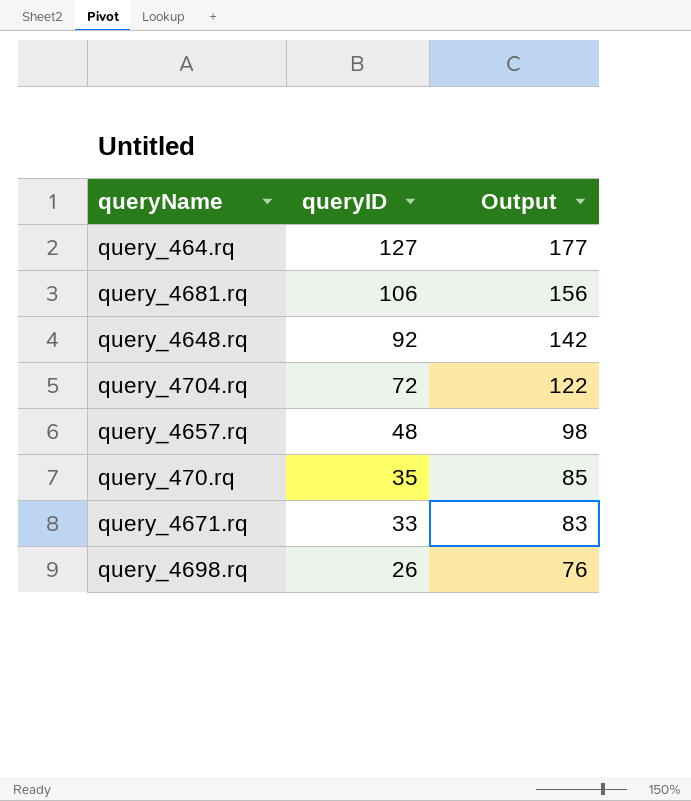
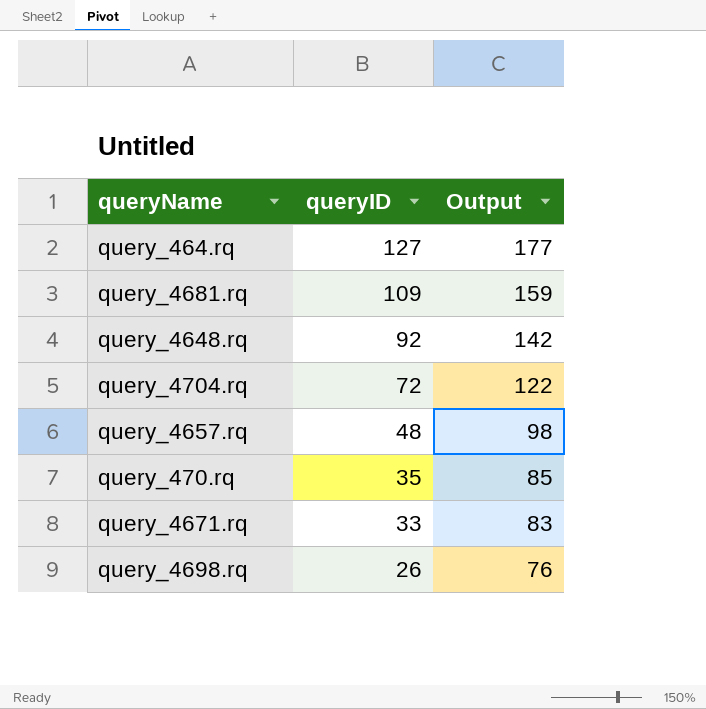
query_4681.rq | queryID: 106 -> 109
query_4681.rq | Output: 156 -> 159

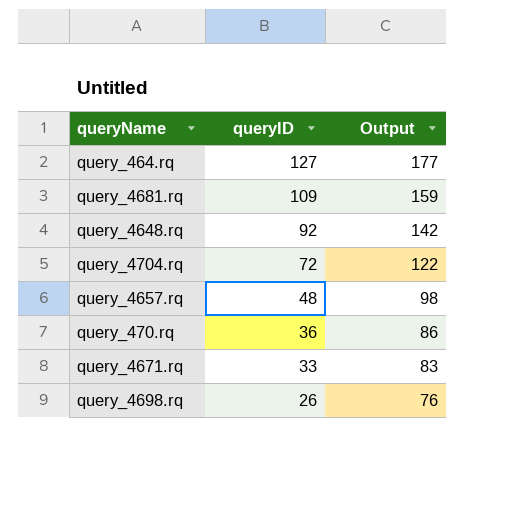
query_470.rq | queryID: 35 -> 36
query_470.rq | Output: 85 -> 86

